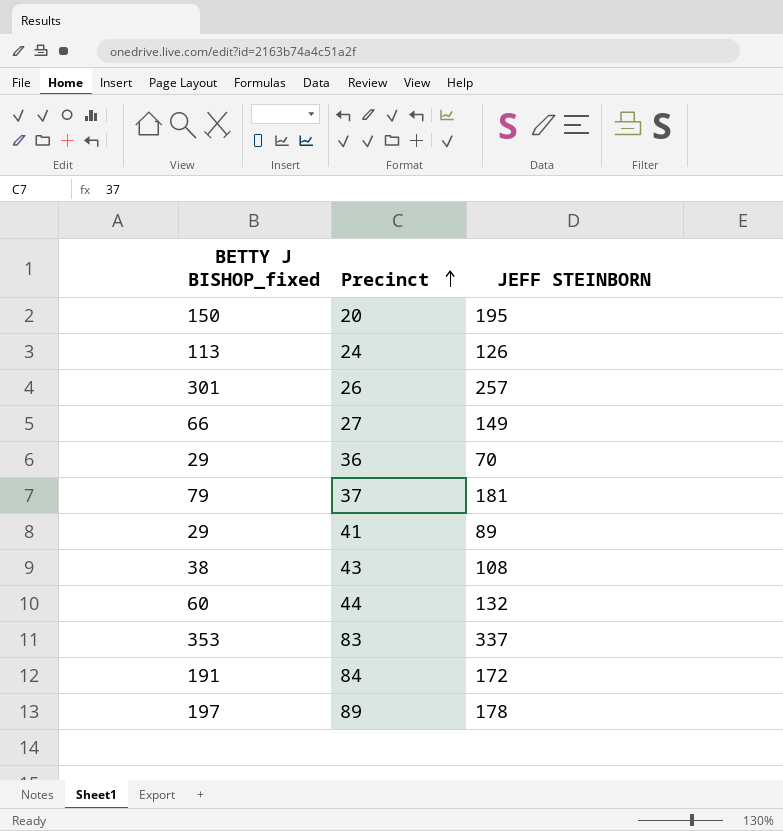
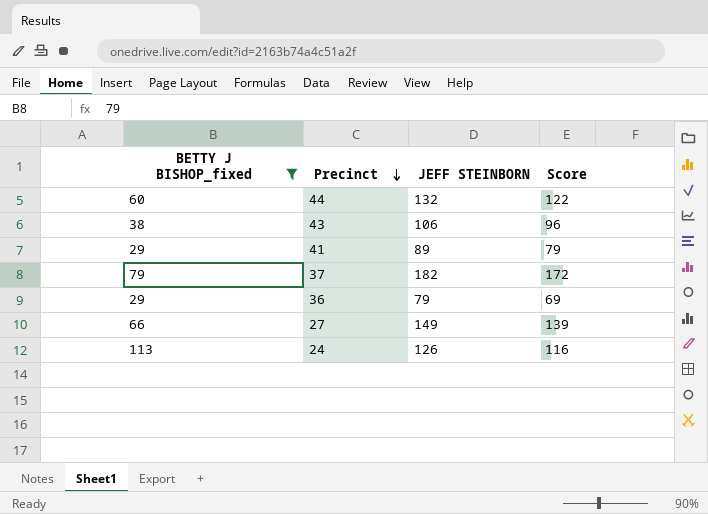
filter: none -> BETTY J BISHOP_fixed <= 113
row order: Precinct ascending -> Precinct descending
column Score | formula: none -> [JEFF STEINBORN] - 10
43 | JEFF STEINBORN: 108 -> 106
37 | JEFF STEINBORN: 181 -> 182
36 | JEFF STEINBORN: 70 -> 79

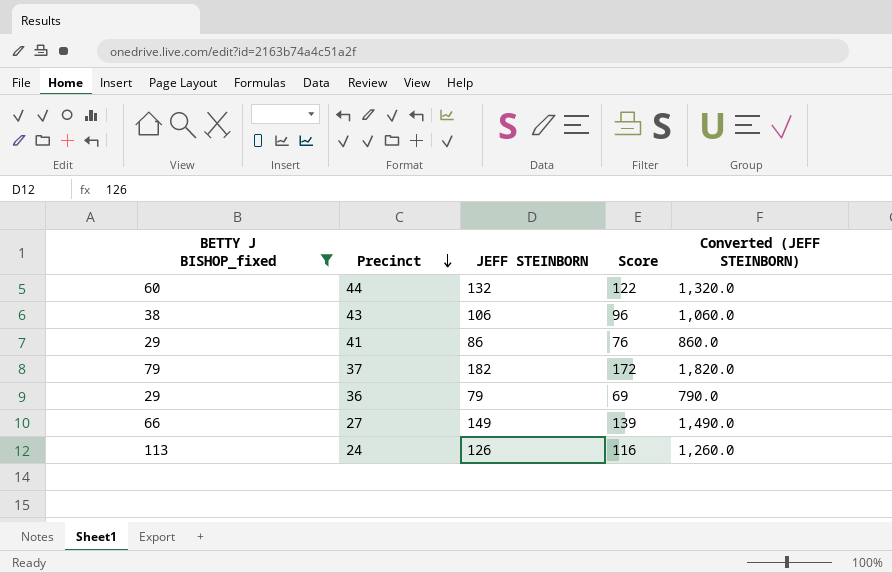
column Converted (JEFF STEINBORN) | formula: none -> [JEFF STEINBORN] * 10
41 | JEFF STEINBORN: 89 -> 86
41 | Score: 79 -> 76

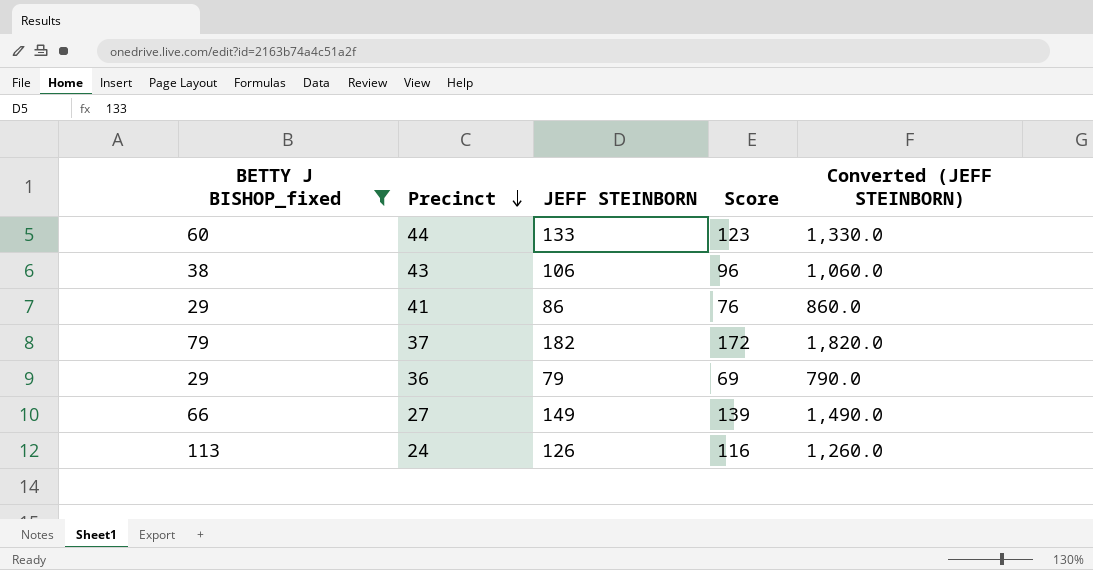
44 | JEFF STEINBORN: 132 -> 133
44 | Score: 122 -> 123
44 | Converted (JEFF STEINBORN): 1,320.0 -> 1,330.0

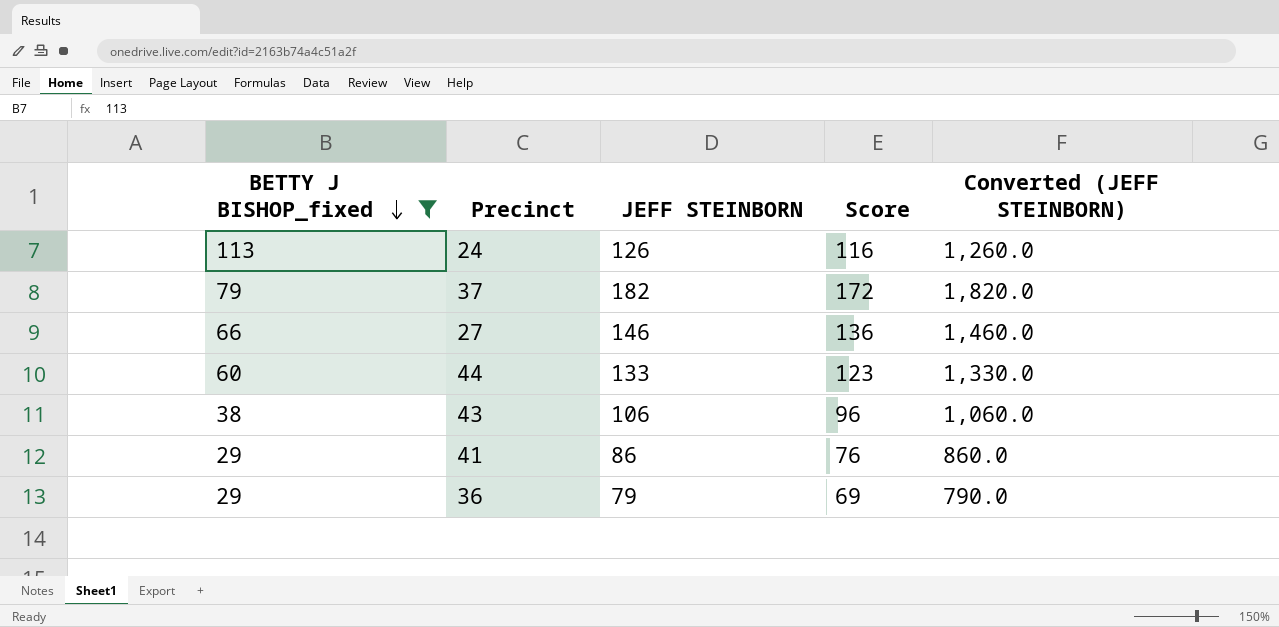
row order: Precinct descending -> BETTY J BISHOP_fixed descending
27 | JEFF STEINBORN: 149 -> 146
27 | Score: 139 -> 136
27 | Converted (JEFF STEINBORN): 1,490.0 -> 1,460.0

